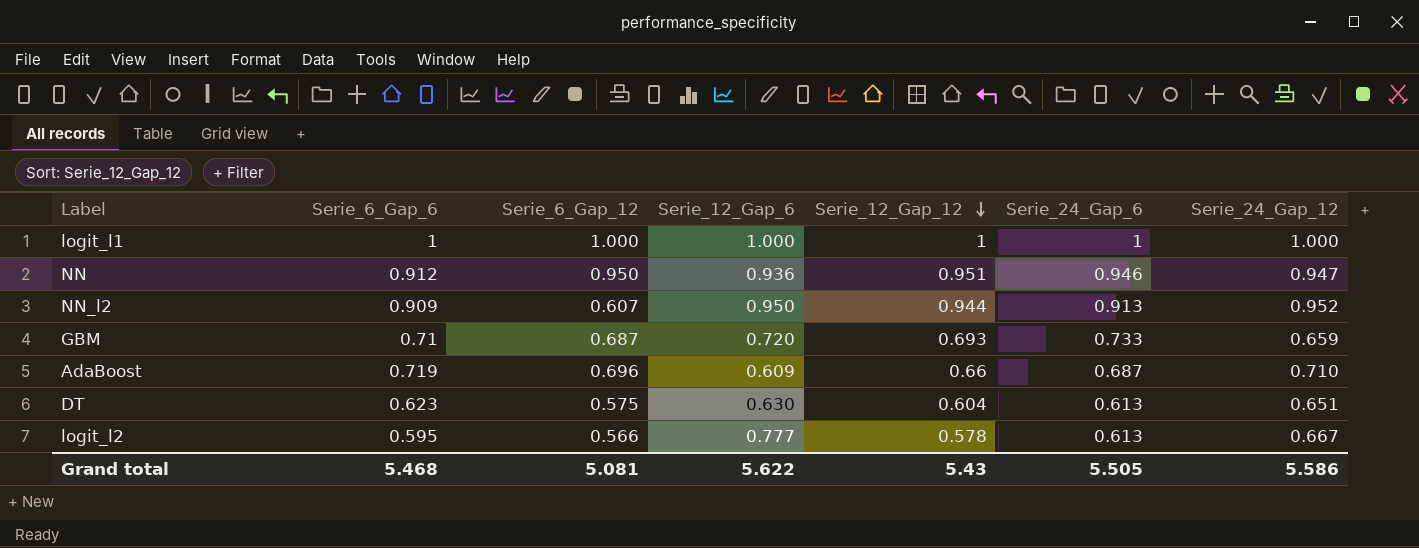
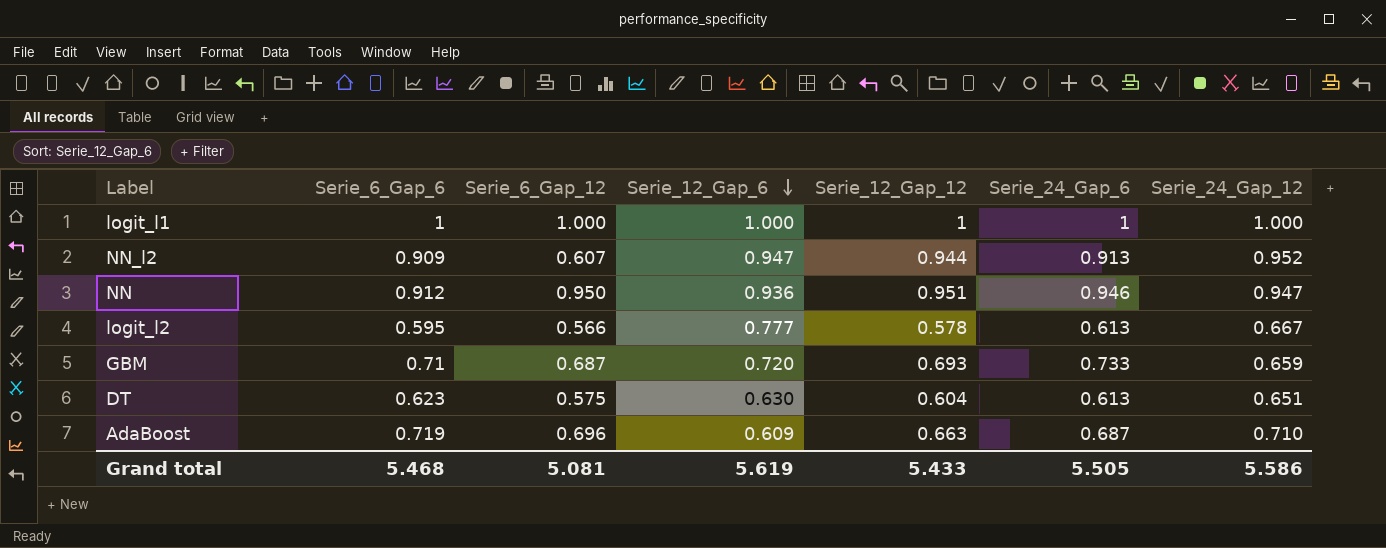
row order: Serie_12_Gap_12 descending -> Serie_12_Gap_6 descending
NN_l2 | Serie_12_Gap_6: 0.950 -> 0.947
AdaBoost | Serie_12_Gap_12: 0.66 -> 0.663
Grand total | Serie_12_Gap_6: 5.622 -> 5.619
Grand total | Serie_12_Gap_12: 5.43 -> 5.433

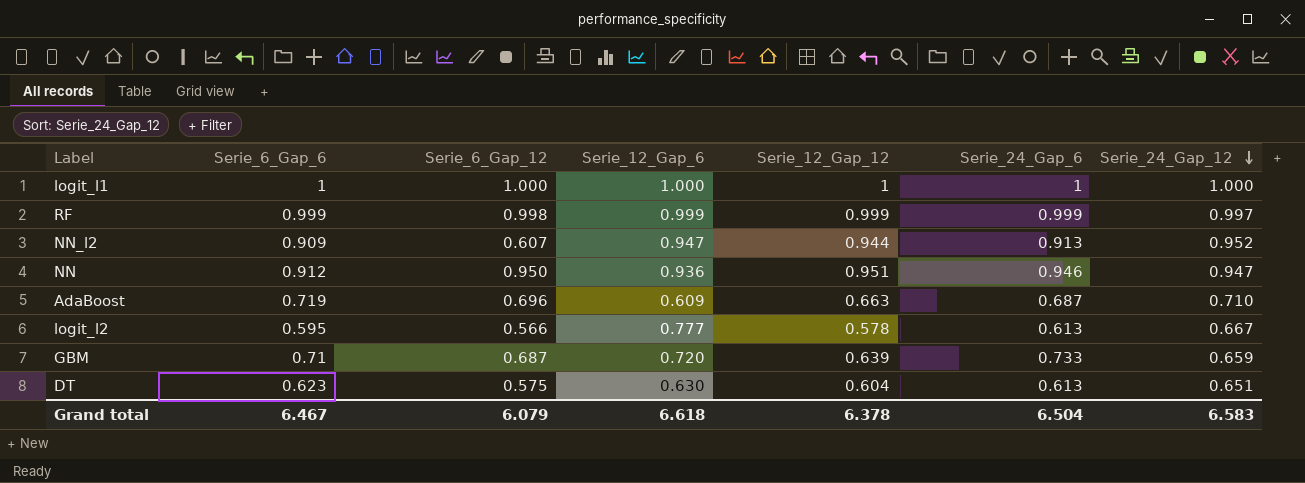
row order: Serie_12_Gap_6 descending -> Serie_24_Gap_12 descending
row RF: none -> 0.999 | 0.998 | 0.999 | 0.999 | 0.999 | 0.997
GBM | Serie_12_Gap_12: 0.693 -> 0.639
Grand total | Serie_6_Gap_6: 5.468 -> 6.467
Grand total | Serie_6_Gap_12: 5.081 -> 6.079
Grand total | Serie_12_Gap_6: 5.619 -> 6.618
Grand total | Serie_12_Gap_12: 5.433 -> 6.378
Grand total | Serie_24_Gap_6: 5.505 -> 6.504
Grand total | Serie_24_Gap_12: 5.586 -> 6.583

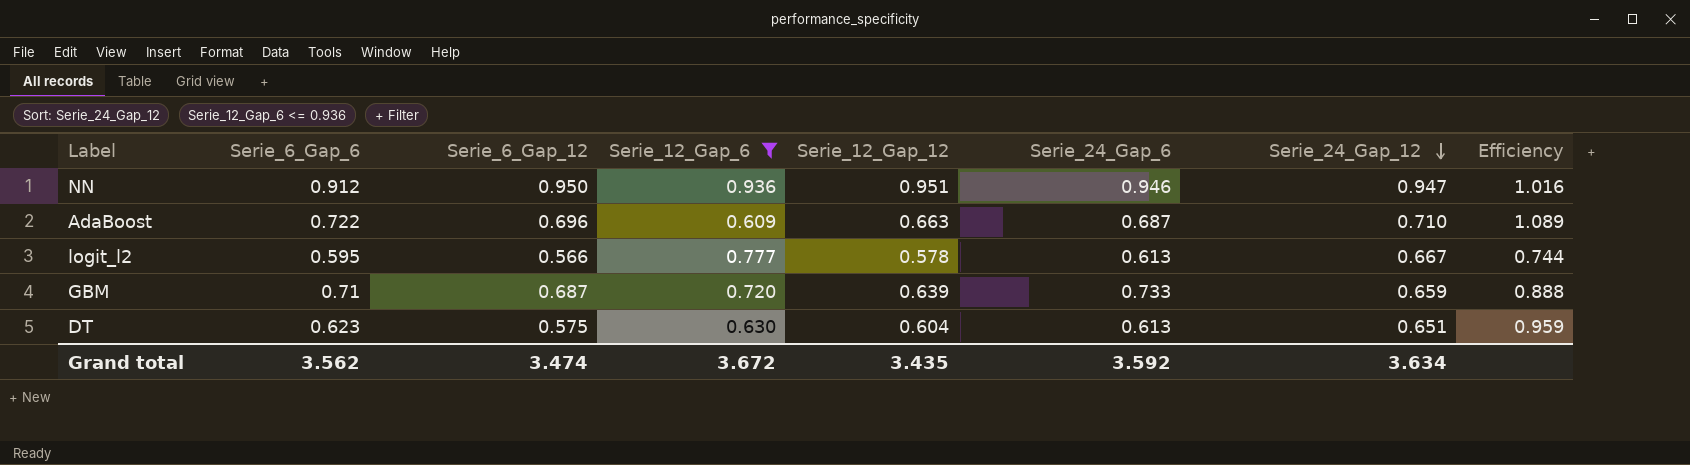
filter: none -> Serie_12_Gap_6 <= 0.936
column Efficiency | formula: none -> [Serie_12_Gap_12] / [Serie_12_Gap_6]
AdaBoost | Serie_6_Gap_6: 0.719 -> 0.722
Grand total | Serie_6_Gap_6: 6.467 -> 3.562
Grand total | Serie_6_Gap_12: 6.079 -> 3.474
Grand total | Serie_12_Gap_6: 6.618 -> 3.672
Grand total | Serie_12_Gap_12: 6.378 -> 3.435
Grand total | Serie_24_Gap_6: 6.504 -> 3.592
Grand total | Serie_24_Gap_12: 6.583 -> 3.634

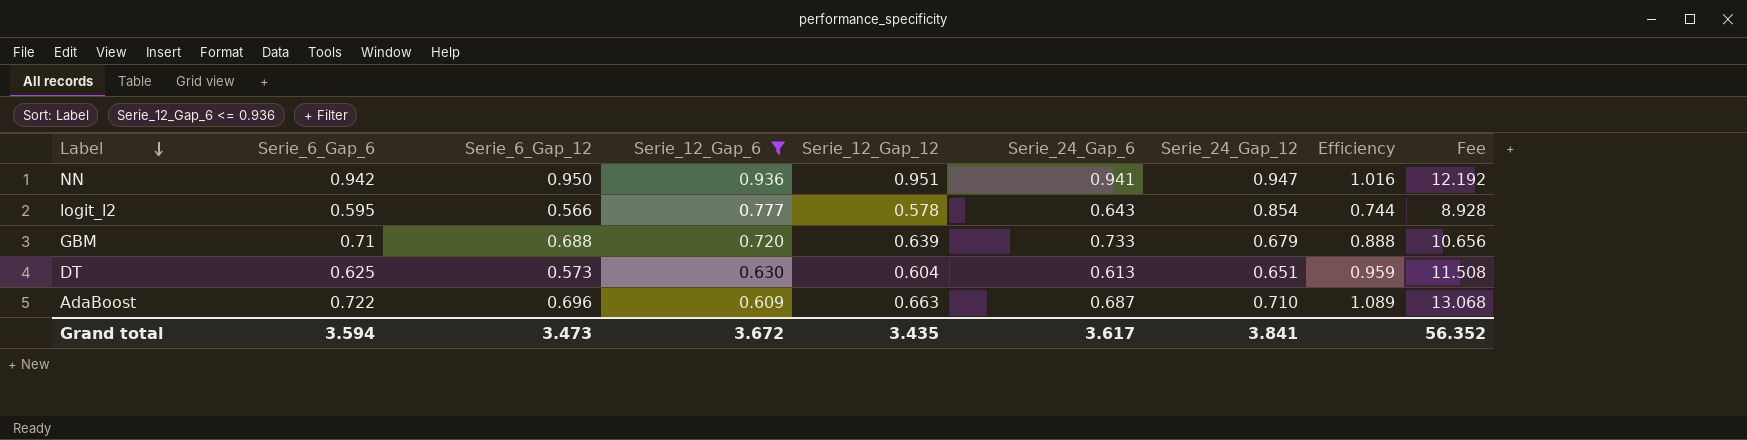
row order: Serie_24_Gap_12 descending -> Label descending
column Fee | formula: none -> [Efficiency] * 12
NN | Serie_6_Gap_6: 0.912 -> 0.942
NN | Serie_24_Gap_6: 0.946 -> 0.941
logit_l2 | Serie_24_Gap_6: 0.613 -> 0.643
logit_l2 | Serie_24_Gap_12: 0.667 -> 0.854
GBM | Serie_6_Gap_12: 0.687 -> 0.688
GBM | Serie_24_Gap_12: 0.659 -> 0.679
DT | Serie_6_Gap_6: 0.623 -> 0.625
DT | Serie_6_Gap_12: 0.575 -> 0.573
Grand total | Serie_6_Gap_6: 3.562 -> 3.594
Grand total | Serie_6_Gap_12: 3.474 -> 3.473
Grand total | Serie_24_Gap_6: 3.592 -> 3.617
Grand total | Serie_24_Gap_12: 3.634 -> 3.841

